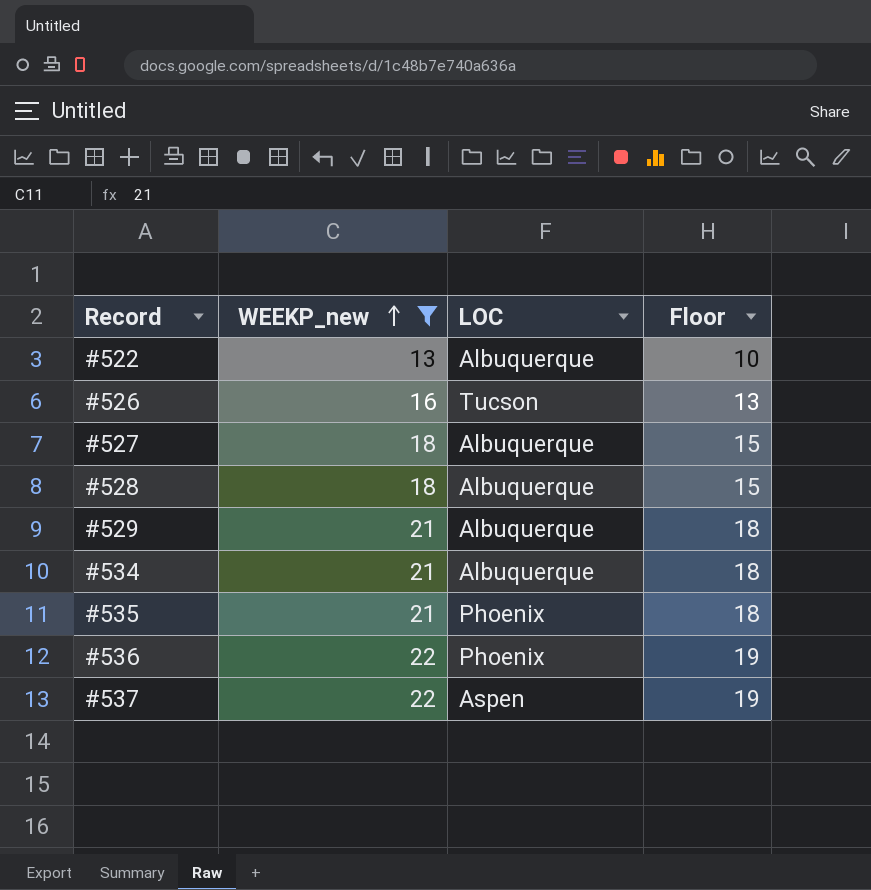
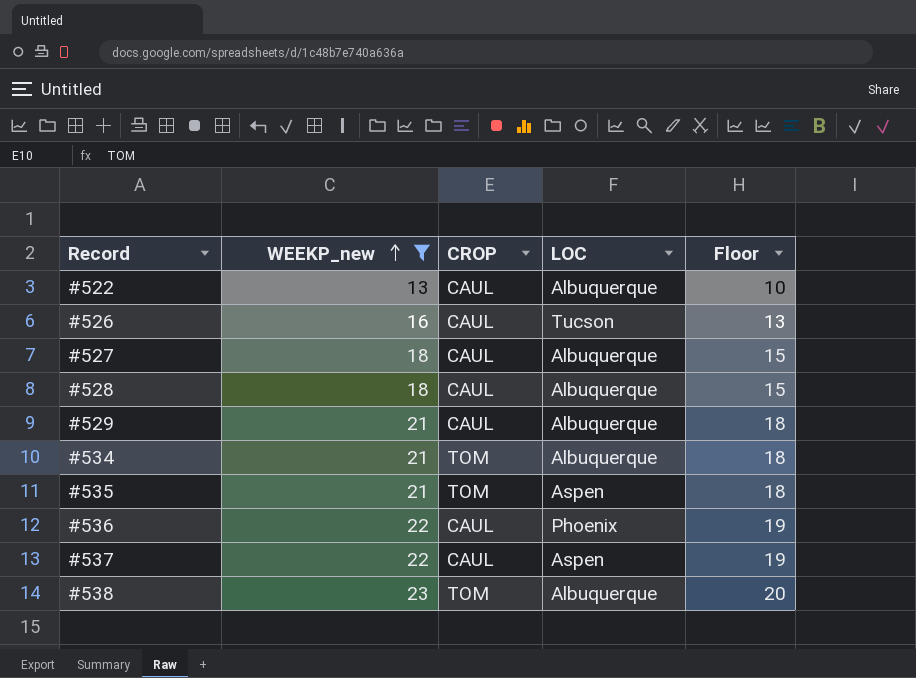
column CROP | position: none -> 3
#535 | LOC: Phoenix -> Aspen
row #538: none -> 23 | TOM | Albuquerque | 20

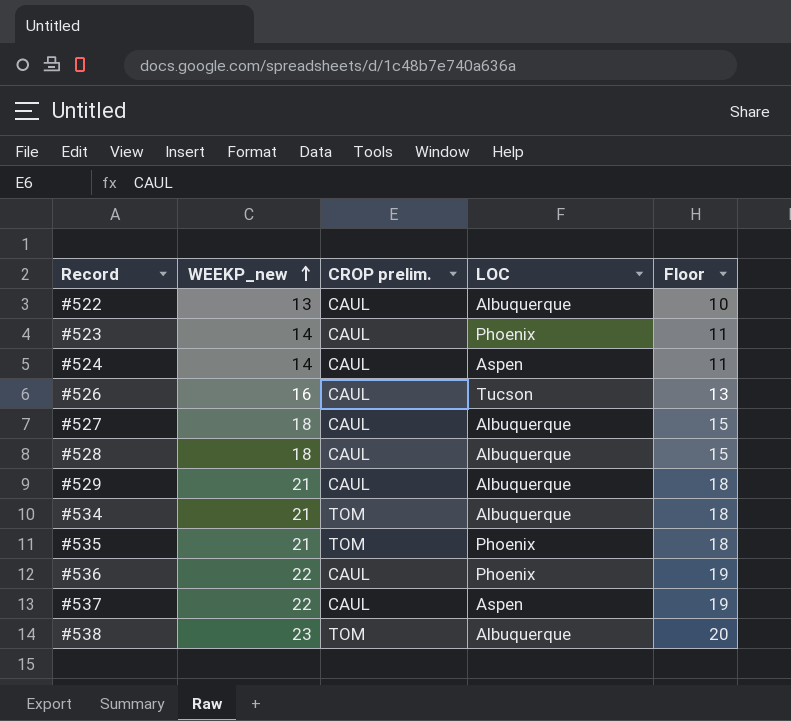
filter: WEEKP_new != 14 -> none
column name: CROP -> CROP prelim.
#535 | LOC: Aspen -> Phoenix

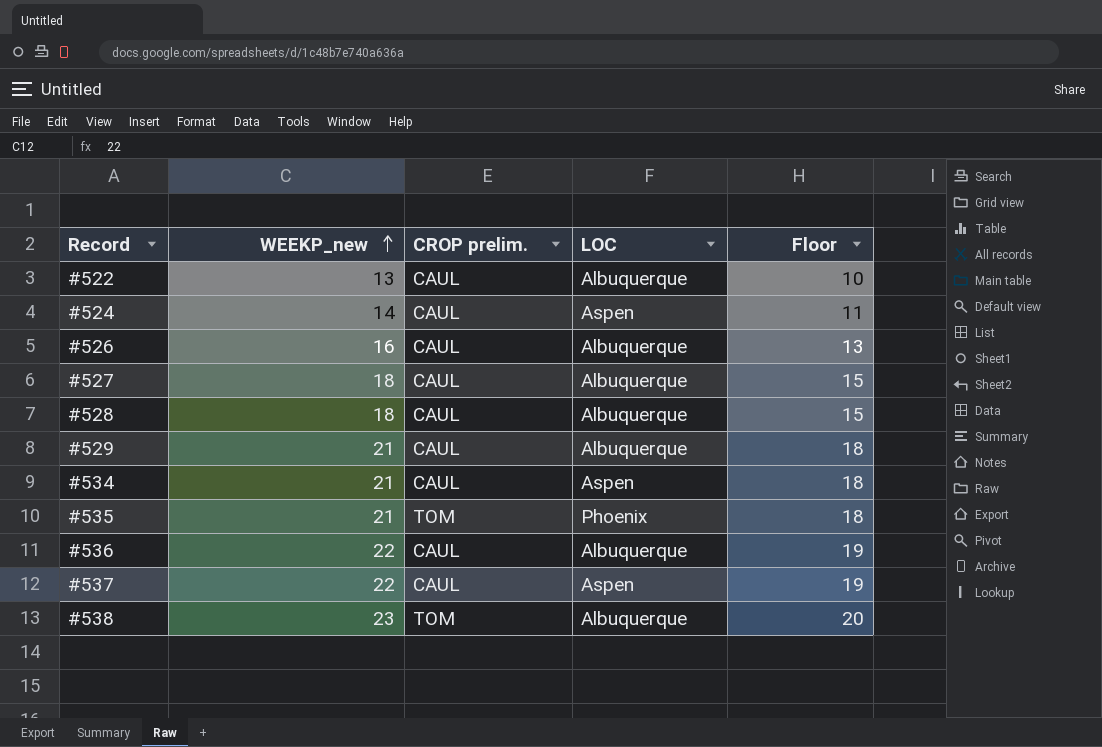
row #523: 14 | CAUL | Phoenix | 11 -> none
#526 | LOC: Tucson -> Albuquerque
#534 | CROP prelim.: TOM -> CAUL
#534 | LOC: Albuquerque -> Aspen
#536 | LOC: Phoenix -> Albuquerque

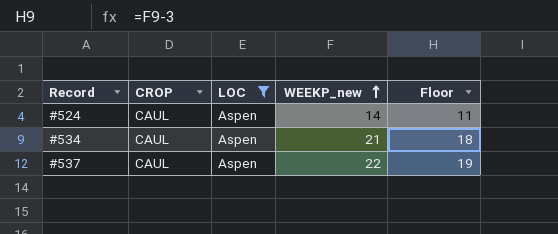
filter: none -> LOC = Aspen
column name: CROP prelim. -> CROP
column WEEKP_new | position: 2 -> 4

